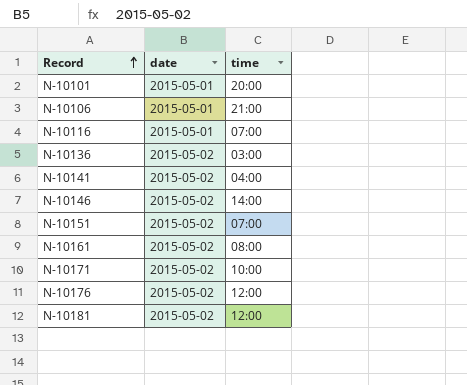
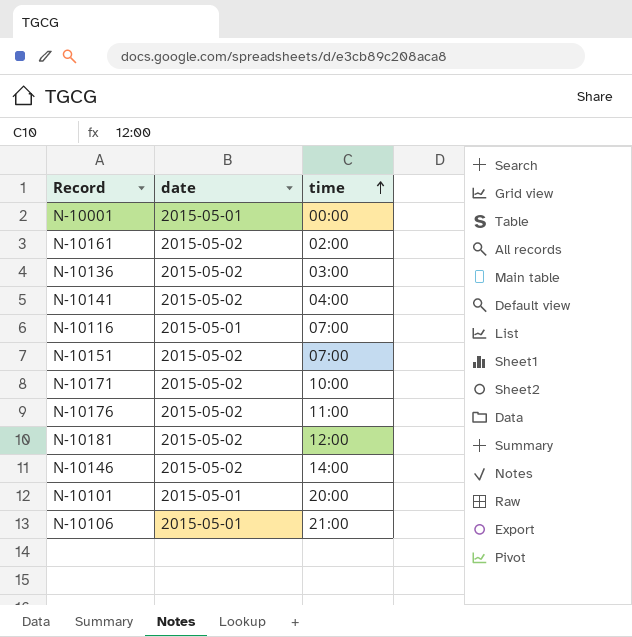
row order: Record ascending -> time ascending
row N-10001: none -> 2015-05-01 | 00:00
N-10161 | time: 08:00 -> 02:00
N-10176 | time: 12:00 -> 11:00

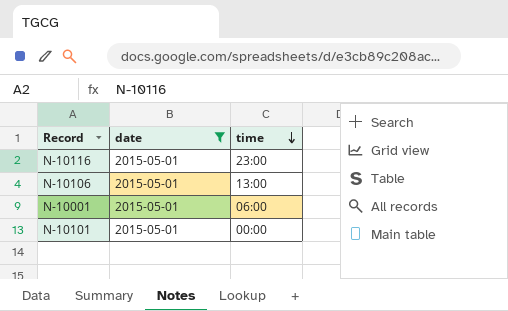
filter: none -> date = 2015-05-01
row order: time ascending -> time descending
N-10116 | time: 07:00 -> 23:00
N-10106 | time: 21:00 -> 13:00
N-10001 | time: 00:00 -> 06:00
N-10101 | time: 20:00 -> 00:00

